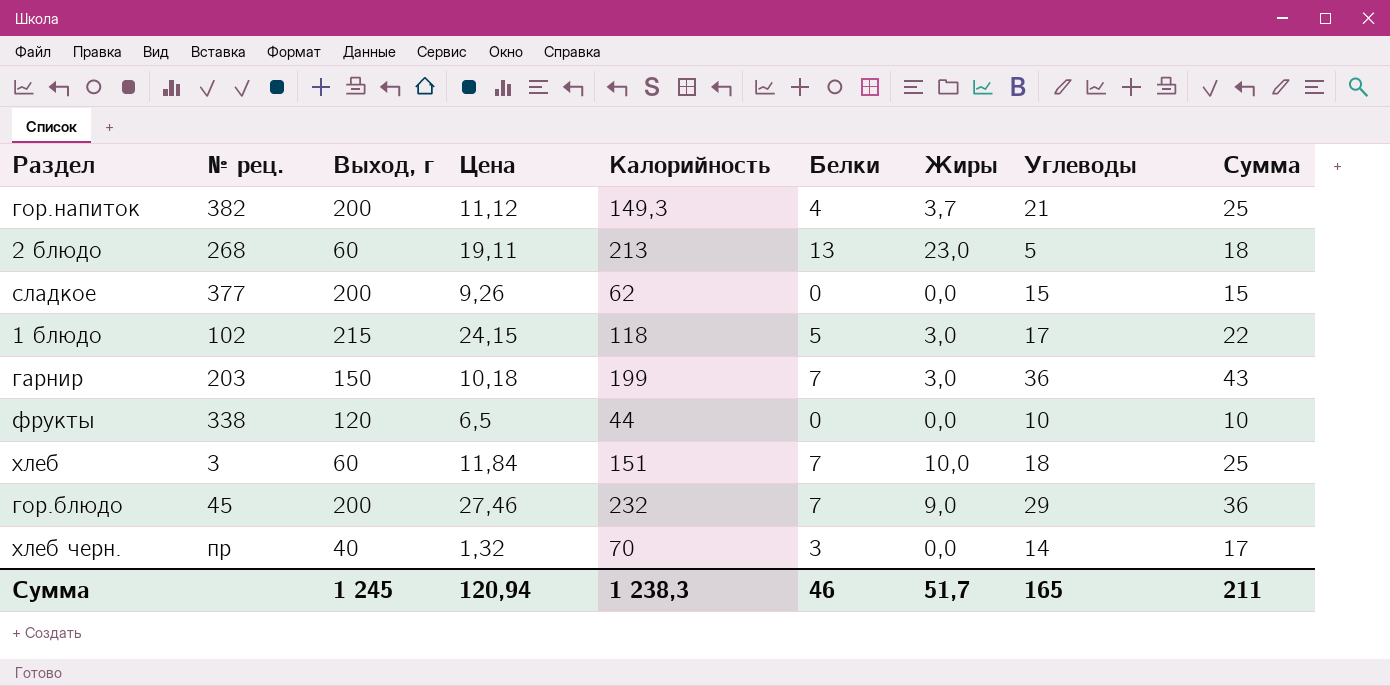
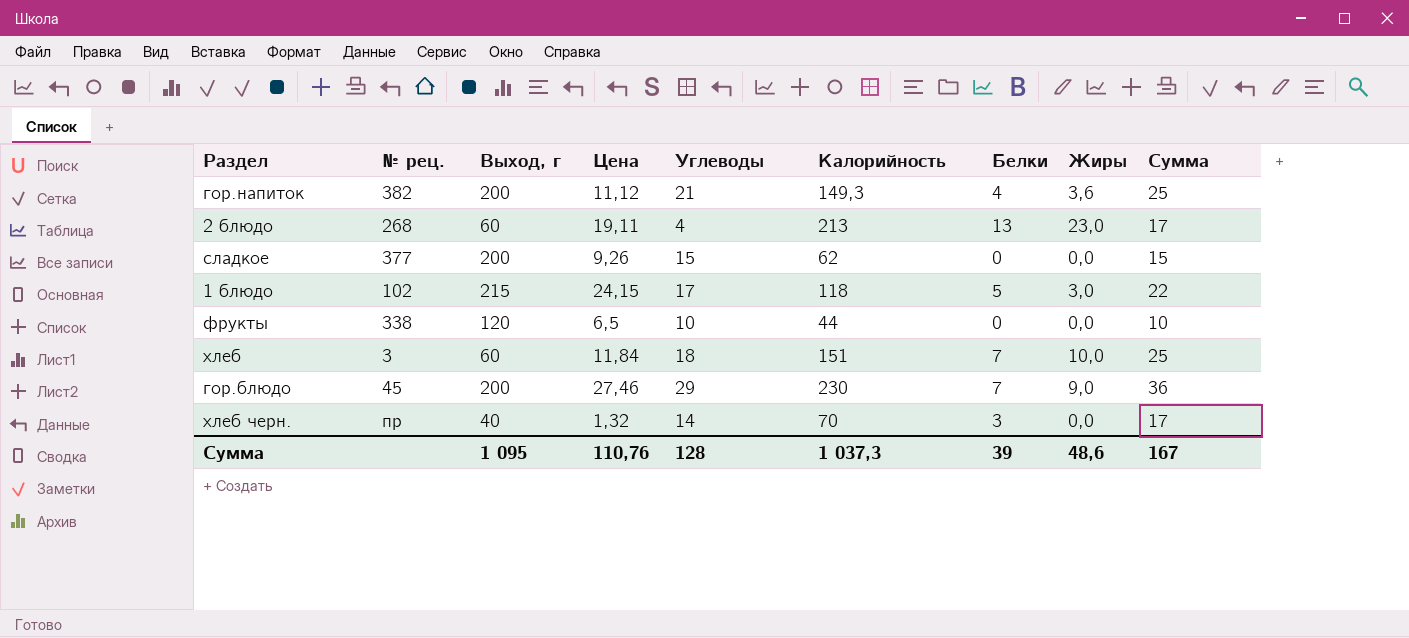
column Углеводы | position: 8 -> 5
row гарнир: 203 | 150 | 10,18 | 199 | 7 | 3,0 | 36 | 43 -> none
гор.напиток | Жиры: 3,7 -> 3,6
2 блюдо | Углеводы: 5 -> 4
2 блюдо | Сумма: 18 -> 17
гор.блюдо | Калорийность: 232 -> 230
Сумма | Выход, г: 1 245 -> 1 095
Сумма | Цена: 120,94 -> 110,76
Сумма | Углеводы: 165 -> 128
Сумма | Калорийность: 1 238,3 -> 1 037,3
Сумма | Белки: 46 -> 39
Сумма | Жиры: 51,7 -> 48,6
Сумма | Сумма: 211 -> 167

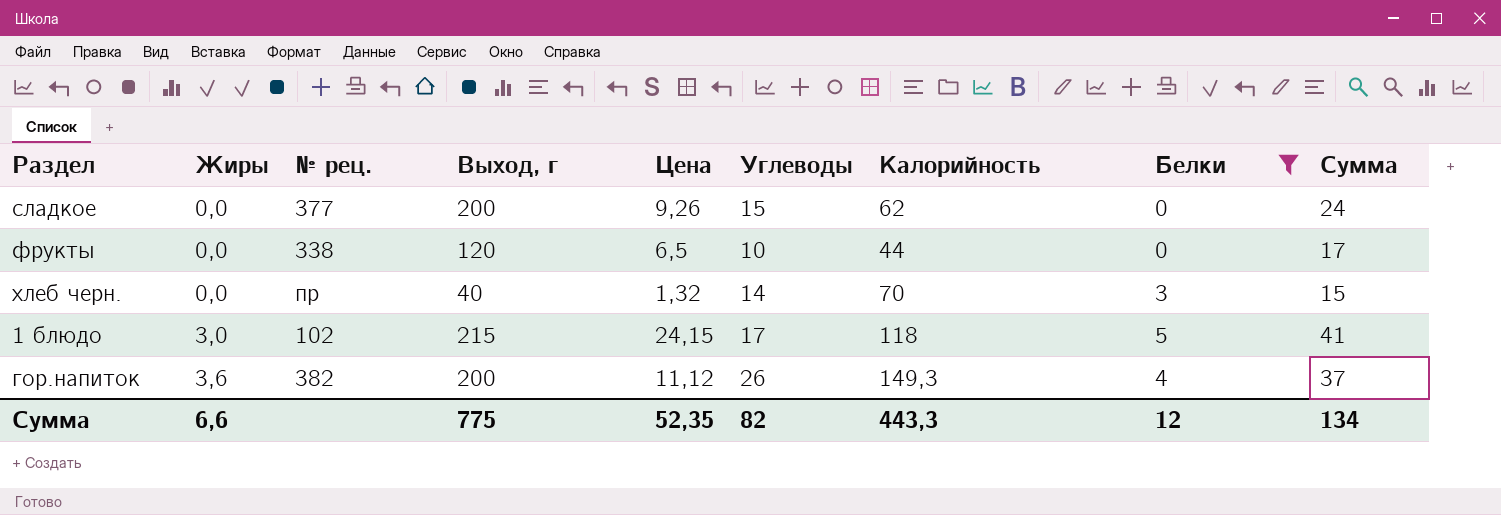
filter: none -> Белки <= 5
row order: none -> Жиры ascending
column Жиры | position: 8 -> 2
column Сумма | formula: [Углеводы] + [Белки] -> [Цена] + [Углеводы]
гор.напиток | Углеводы: 21 -> 26
Сумма | Жиры: 48,6 -> 6,6
Сумма | Выход, г: 1 095 -> 775
Сумма | Цена: 110,76 -> 52,35
Сумма | Углеводы: 128 -> 82
Сумма | Калорийность: 1 037,3 -> 443,3
Сумма | Белки: 39 -> 12
Сумма | Сумма: 167 -> 134

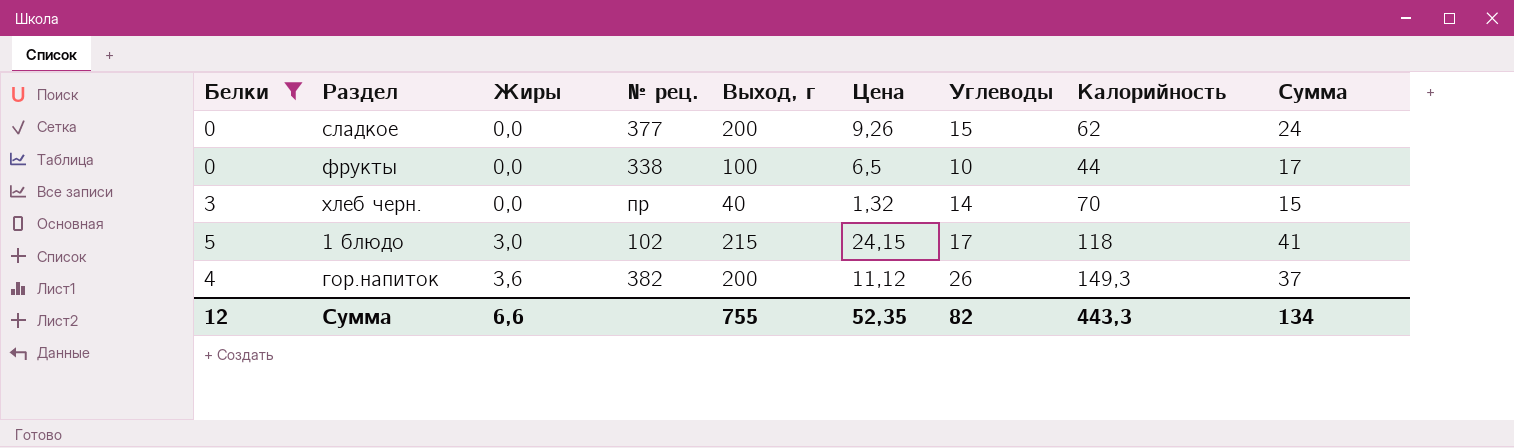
column Белки | position: 8 -> 1
фрукты | Выход, г: 120 -> 100
Сумма | Выход, г: 775 -> 755

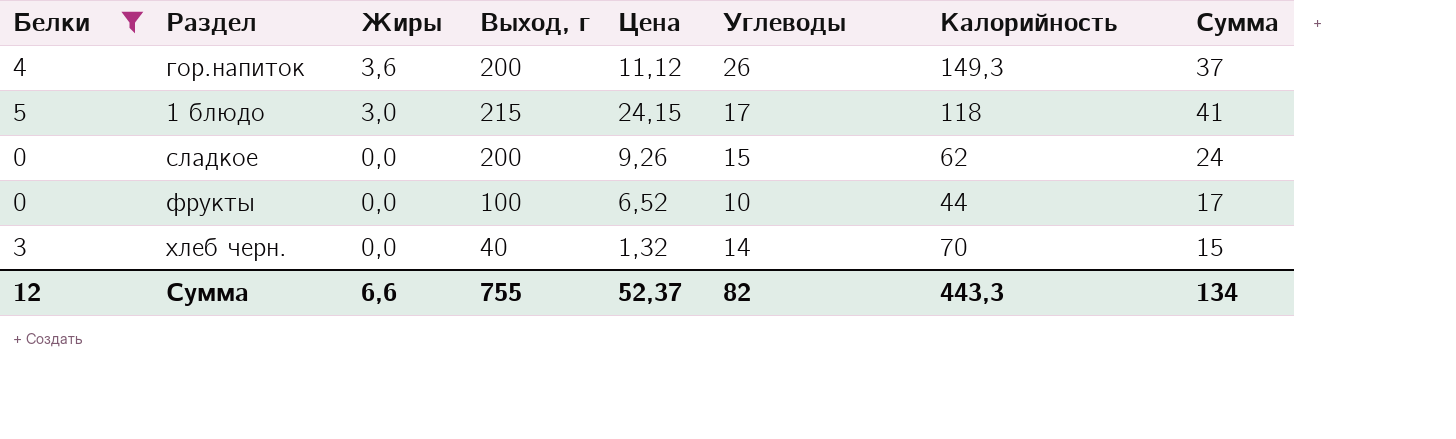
row order: Жиры ascending -> Жиры descending
column № рец. | position: 4 -> none
фрукты | Цена: 6,5 -> 6,52
Сумма | Цена: 52,35 -> 52,37

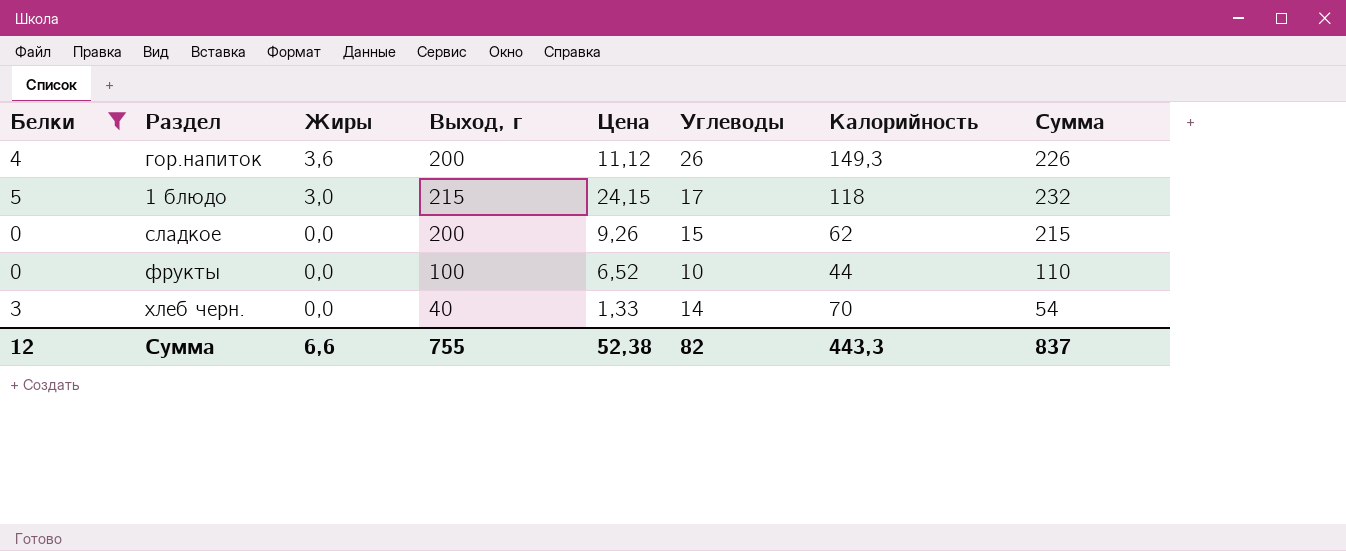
column Сумма | formula: [Цена] + [Углеводы] -> [Выход, г] + [Углеводы]
хлеб черн. | Цена: 1,32 -> 1,33
Сумма | Цена: 52,37 -> 52,38
Сумма | Сумма: 134 -> 837

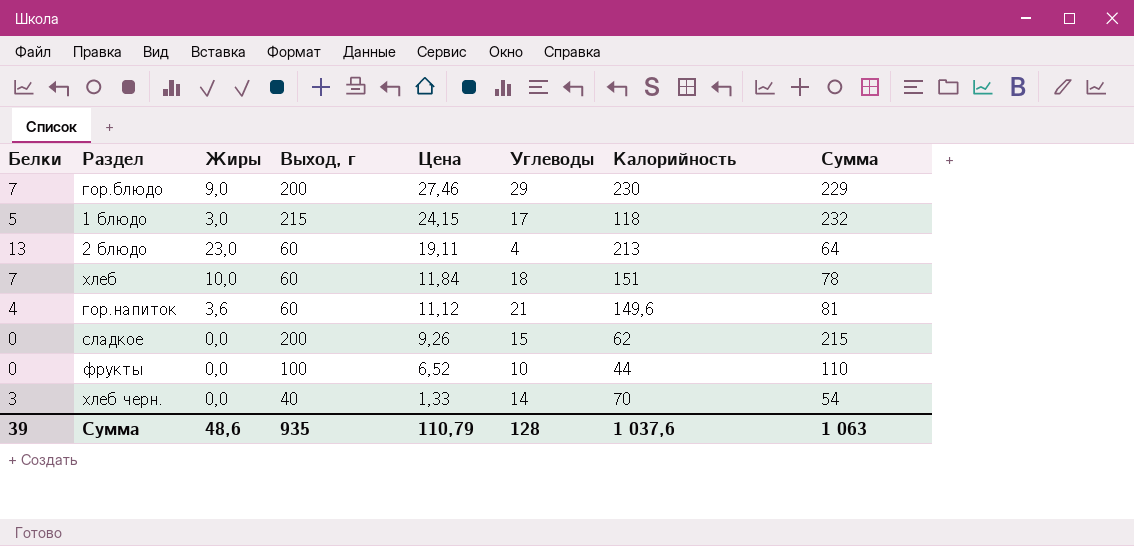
filter: Белки <= 5 -> none
row order: Жиры descending -> Цена descending
гор.напиток | Выход, г: 200 -> 60
гор.напиток | Углеводы: 26 -> 21
гор.напиток | Калорийность: 149,3 -> 149,6
гор.напиток | Сумма: 226 -> 81
Сумма | Белки: 12 -> 39
Сумма | Жиры: 6,6 -> 48,6
Сумма | Выход, г: 755 -> 935
Сумма | Цена: 52,38 -> 110,79
Сумма | Углеводы: 82 -> 128
Сумма | Калорийность: 443,3 -> 1 037,6
Сумма | Сумма: 837 -> 1 063

